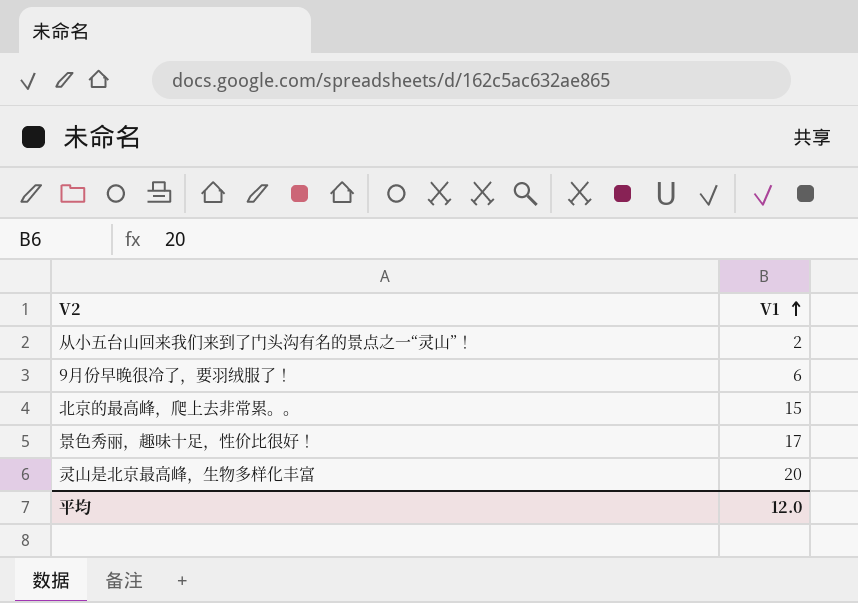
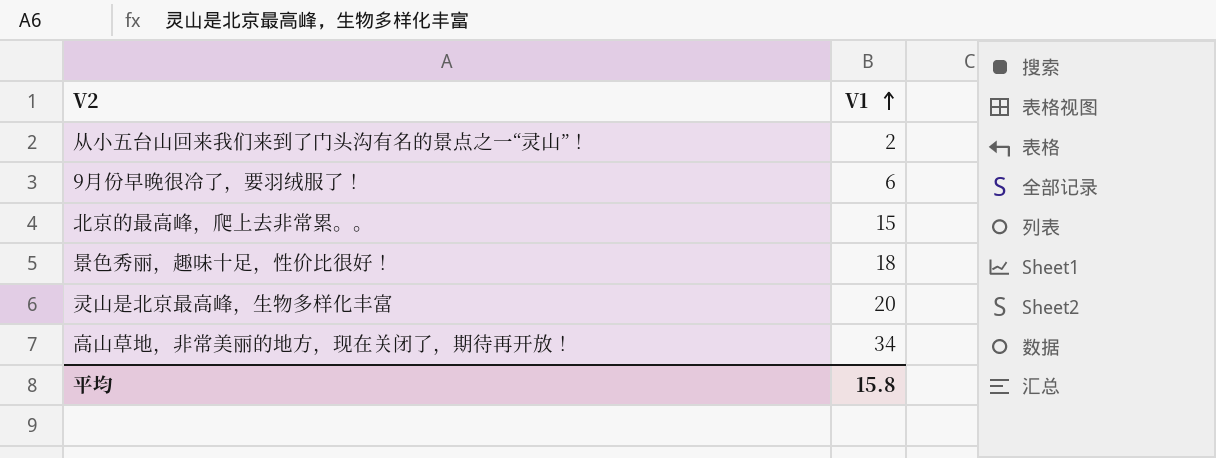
景色秀丽，趣味十足，性价比很好！ | V1: 17 -> 18
row 高山草地，非常美丽的地方，现在关闭了，期待再开放！: none -> 34
平均 | V1: 12.0 -> 15.8

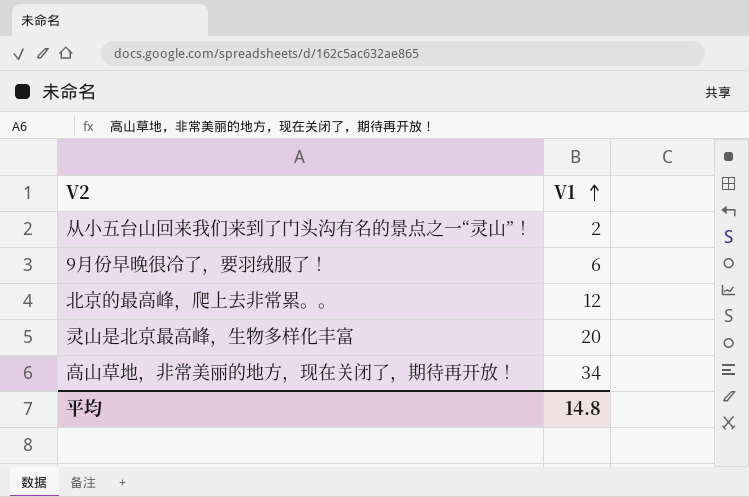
row 景色秀丽，趣味十足，性价比很好！: 18 -> none
北京的最高峰，爬上去非常累。。 | V1: 15 -> 12
平均 | V1: 15.8 -> 14.8

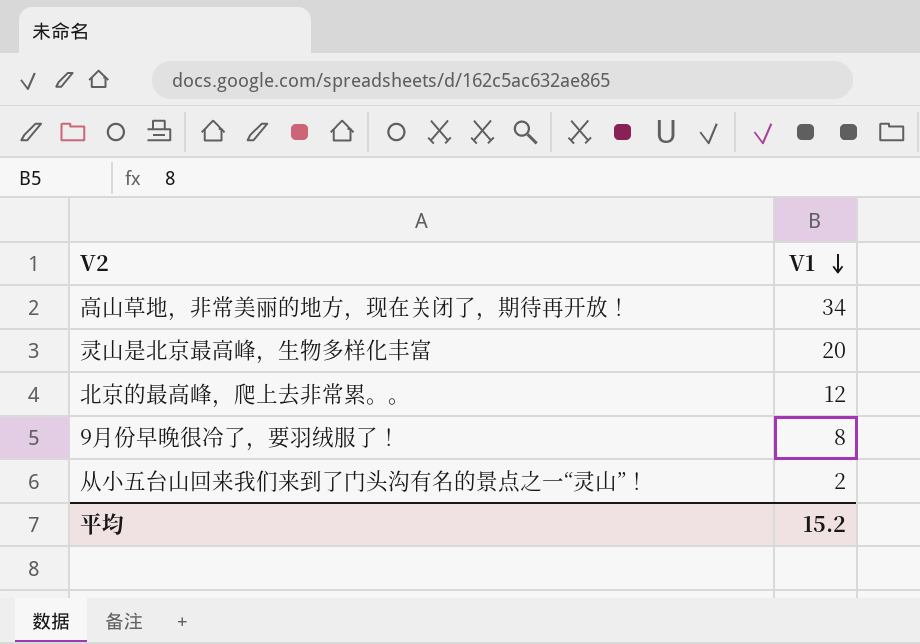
row order: V1 ascending -> V1 descending
9月份早晚很冷了，要羽绒服了！ | V1: 6 -> 8
平均 | V1: 14.8 -> 15.2

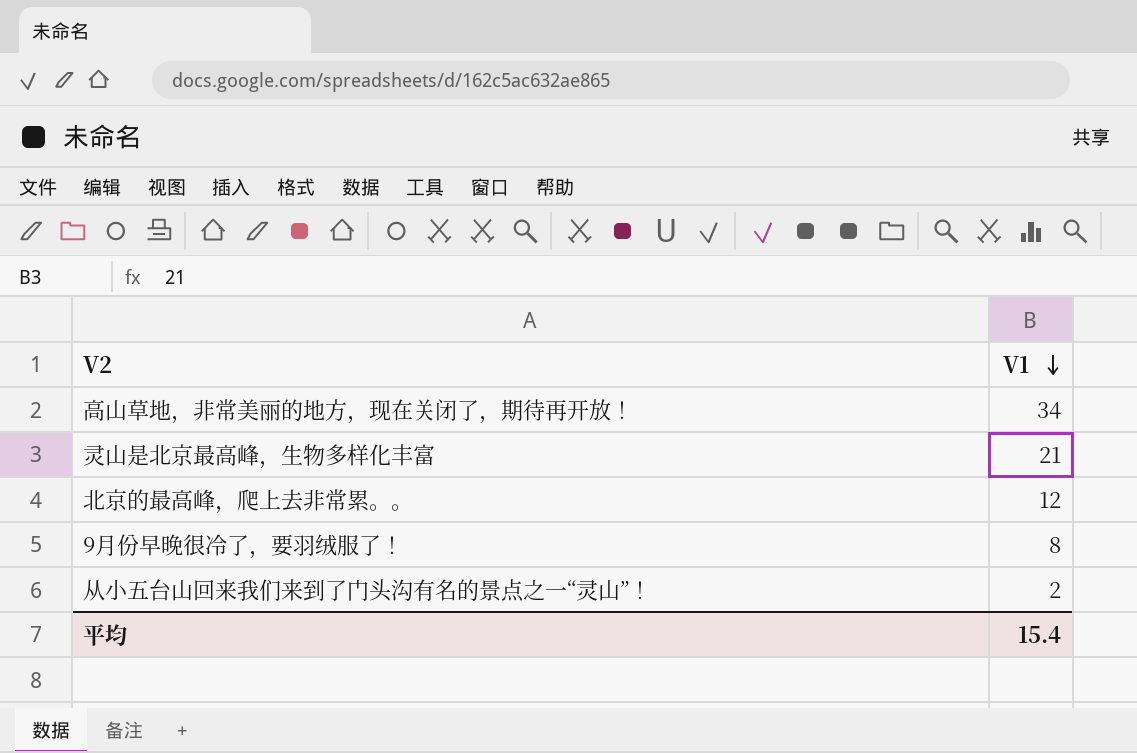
灵山是北京最高峰，生物多样化丰富 | V1: 20 -> 21
平均 | V1: 15.2 -> 15.4

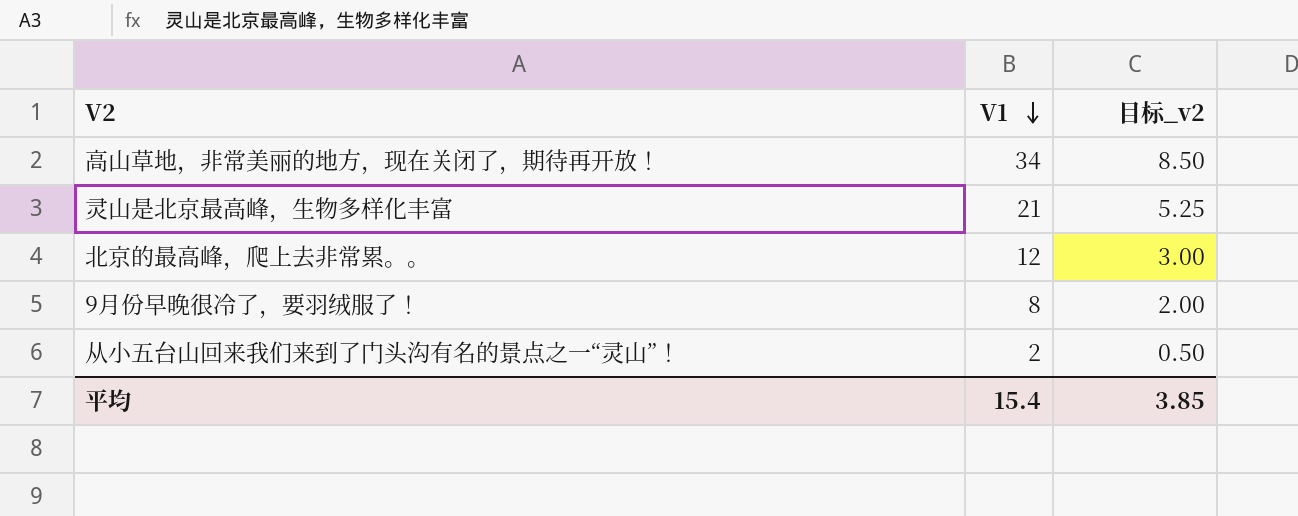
column 目标_v2 | formula: none -> [V1] * 0.25

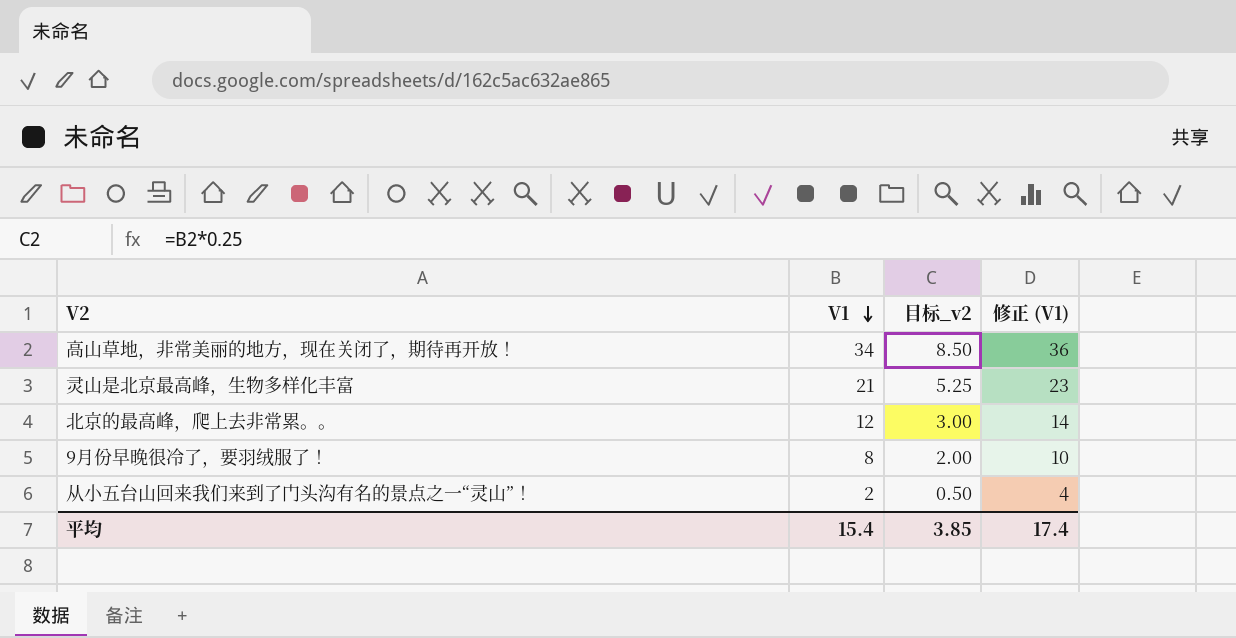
column 修正 (V1) | formula: none -> [V1] + 2

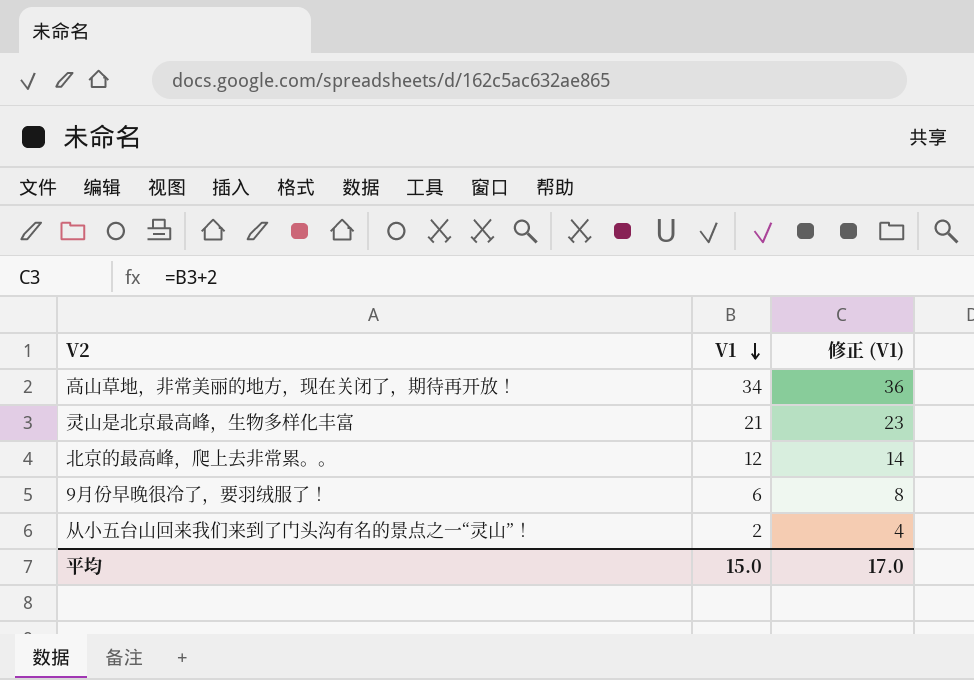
column 目标_v2 | formula: [V1] * 0.25 -> none
9月份早晚很冷了，要羽绒服了！ | V1: 8 -> 6
9月份早晚很冷了，要羽绒服了！ | 修正 (V1): 10 -> 8
平均 | V1: 15.4 -> 15.0
平均 | 修正 (V1): 17.4 -> 17.0

